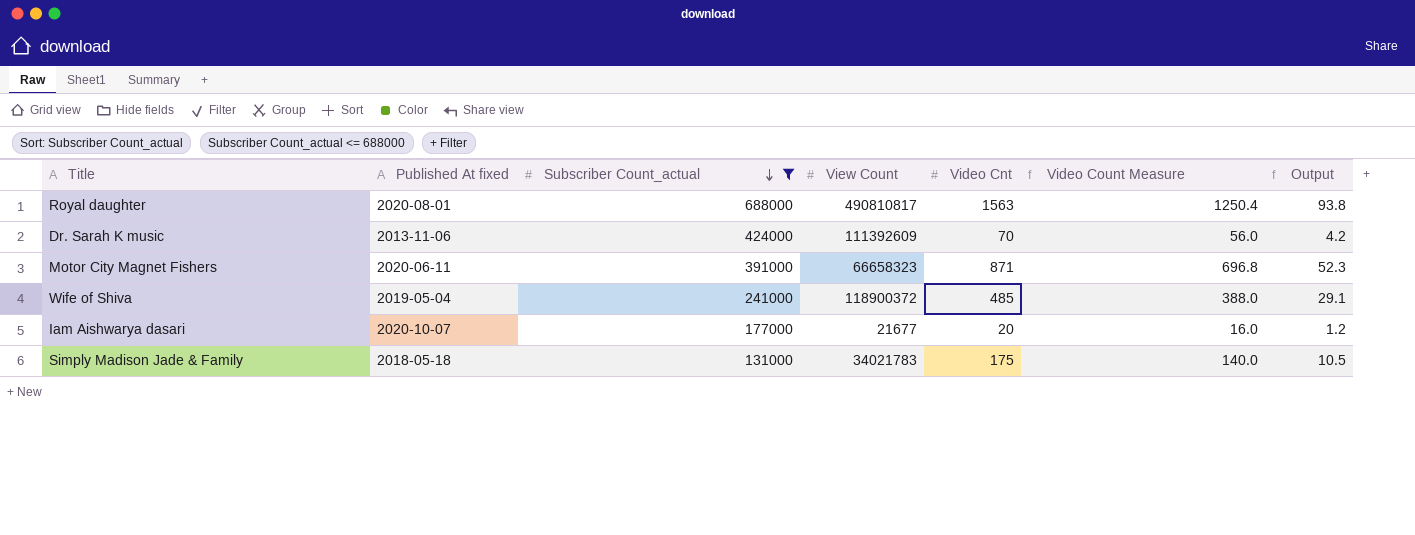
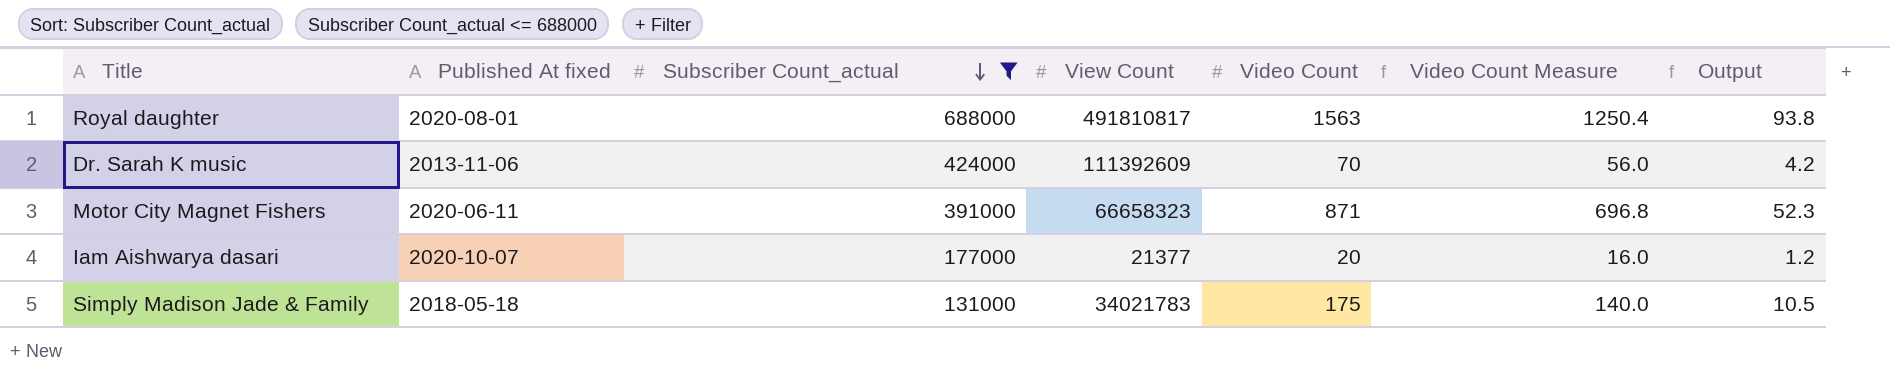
column name: Video Cnt -> Video Count
row Wife of Shiva: 2019-05-04 | 241000 | 118900372 | 485 | 388.0 | 29.1 -> none
Royal daughter | View Count: 490810817 -> 491810817
Iam Aishwarya dasari | View Count: 21677 -> 21377

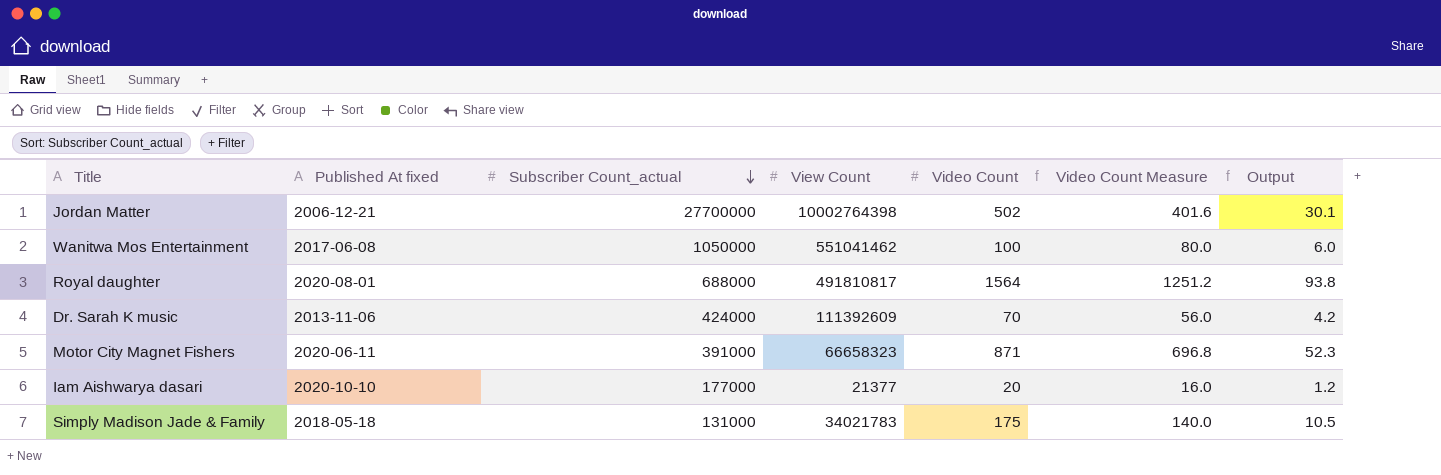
filter: Subscriber Count_actual <= 688000 -> none
Royal daughter | Video Count: 1563 -> 1564
Royal daughter | Video Count Measure: 1250.4 -> 1251.2
Iam Aishwarya dasari | Published At fixed: 2020-10-07 -> 2020-10-10

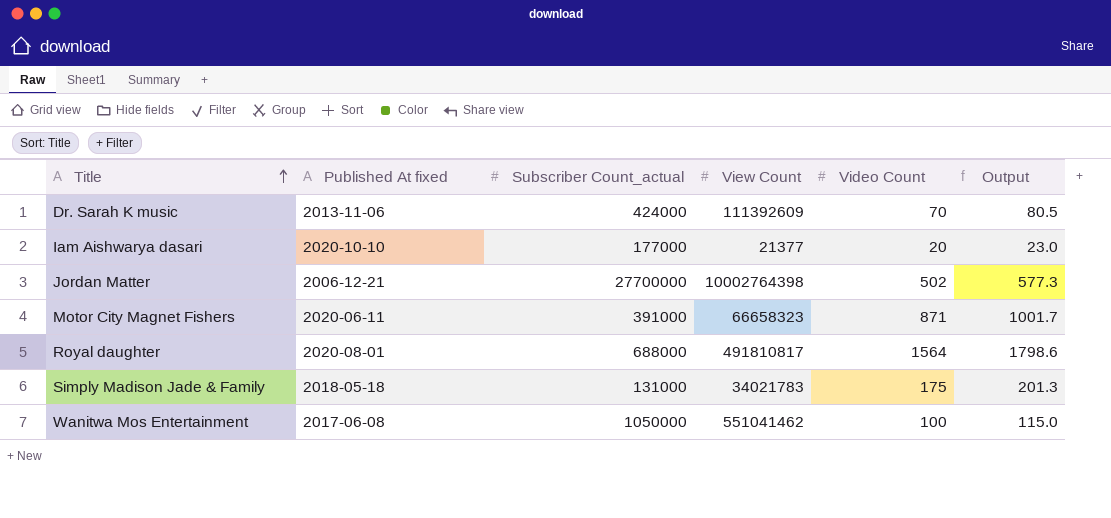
row order: Subscriber Count_actual descending -> Title ascending
column Video Count Measure | formula: [Video Count] * 0.8 -> none
column Output | formula: [Video Count] * 0.06 -> [Video Count] * 1.15

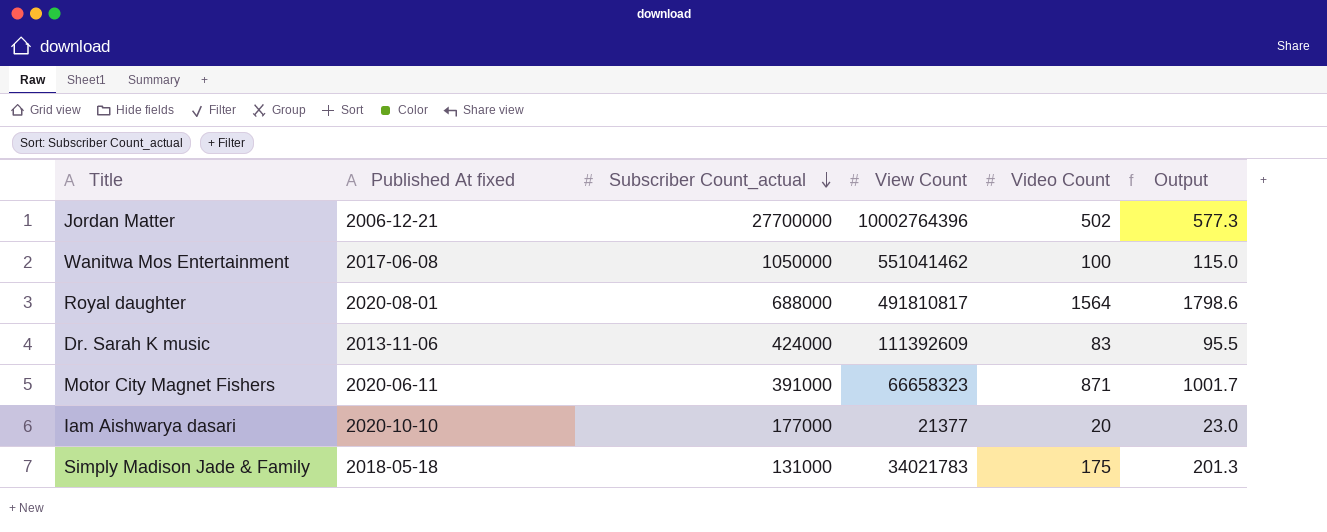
row order: Title ascending -> Subscriber Count_actual descending
Jordan Matter | View Count: 10002764398 -> 10002764396
Dr. Sarah K music | Video Count: 70 -> 83
Dr. Sarah K music | Output: 80.5 -> 95.5

